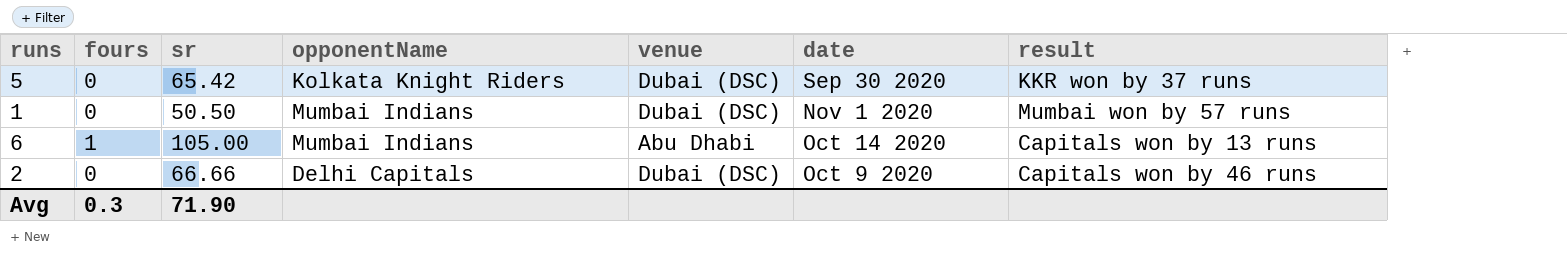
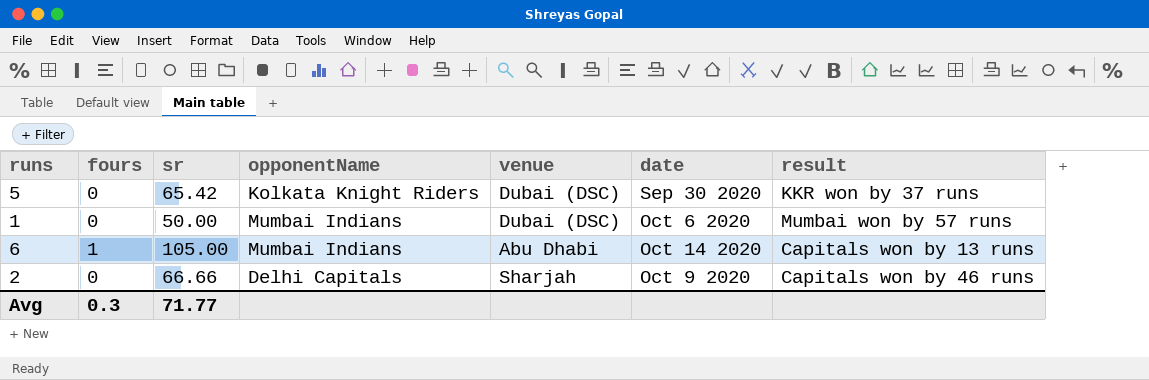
1 | sr: 50.50 -> 50.00
1 | date: Nov 1 2020 -> Oct 6 2020
2 | venue: Dubai (DSC) -> Sharjah
Avg | sr: 71.90 -> 71.77

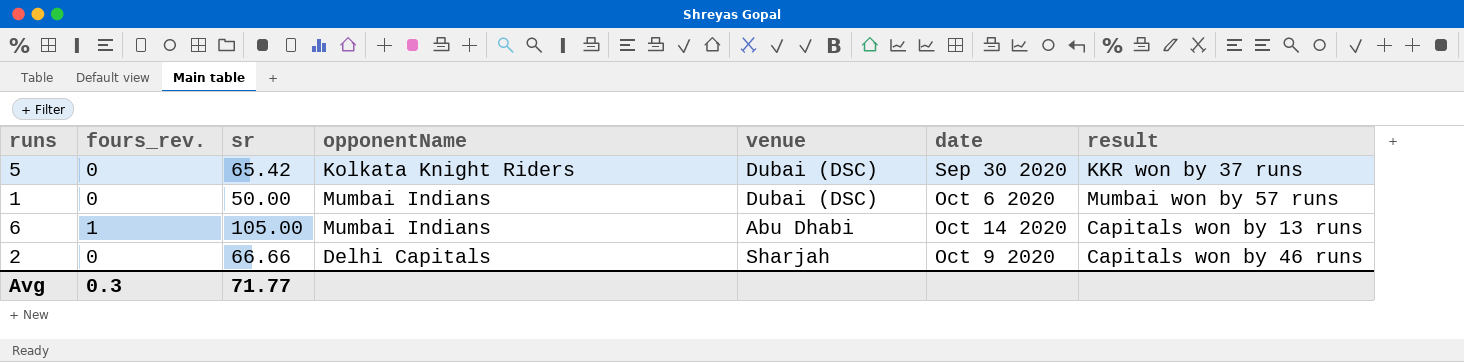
column name: fours -> fours_rev.

